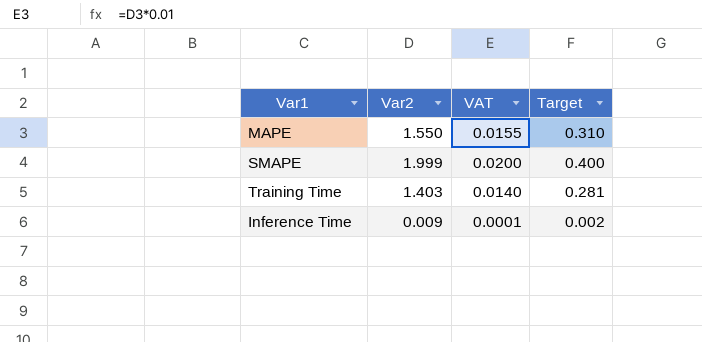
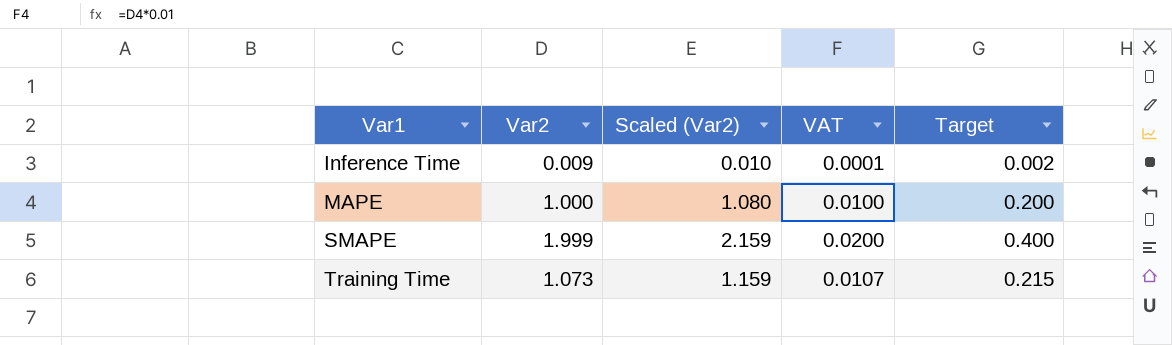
row order: none -> Var1 ascending
column Scaled (Var2) | formula: none -> [Var2] * 1.08
MAPE | Var2: 1.550 -> 1.000
MAPE | VAT: 0.0155 -> 0.0100
MAPE | Target: 0.310 -> 0.200
Training Time | Var2: 1.403 -> 1.073
Training Time | VAT: 0.0140 -> 0.0107
Training Time | Target: 0.281 -> 0.215

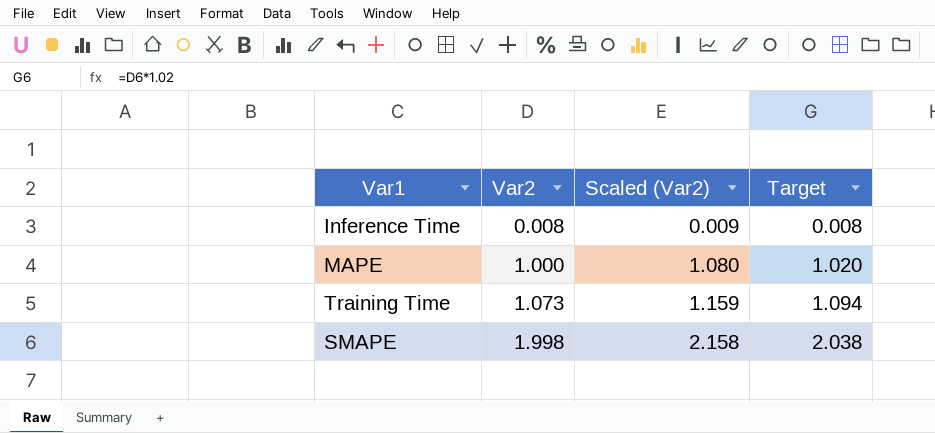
row order: Var1 ascending -> Var2 ascending
column VAT | formula: [Var2] * 0.01 -> none
column Target | formula: [Var2] * 0.2 -> [Var2] * 1.02
Inference Time | Var2: 0.009 -> 0.008
Inference Time | Scaled (Var2): 0.010 -> 0.009
SMAPE | Var2: 1.999 -> 1.998
SMAPE | Scaled (Var2): 2.159 -> 2.158

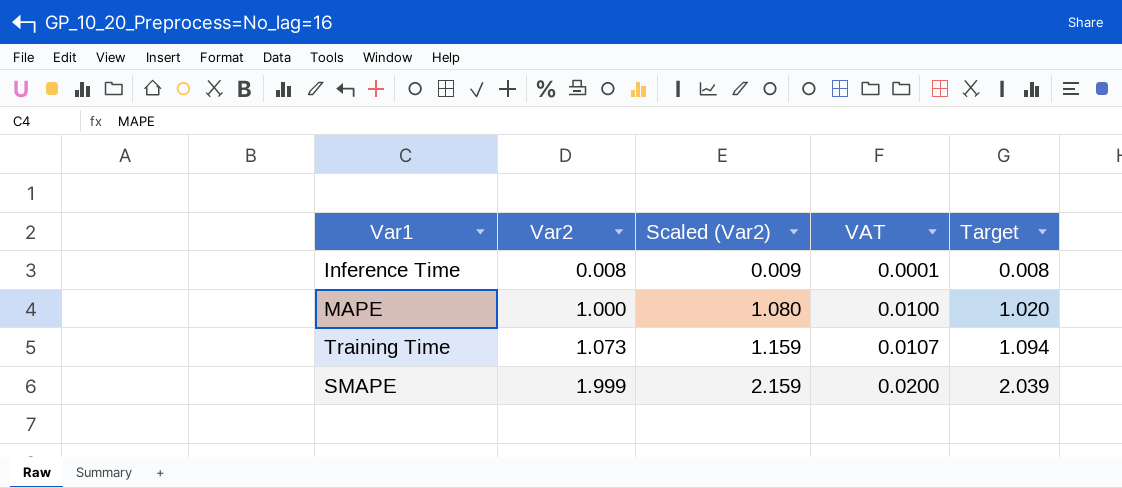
column VAT | formula: none -> [Var2] * 0.01
SMAPE | Var2: 1.998 -> 1.999
SMAPE | Scaled (Var2): 2.158 -> 2.159
SMAPE | Target: 2.038 -> 2.039

